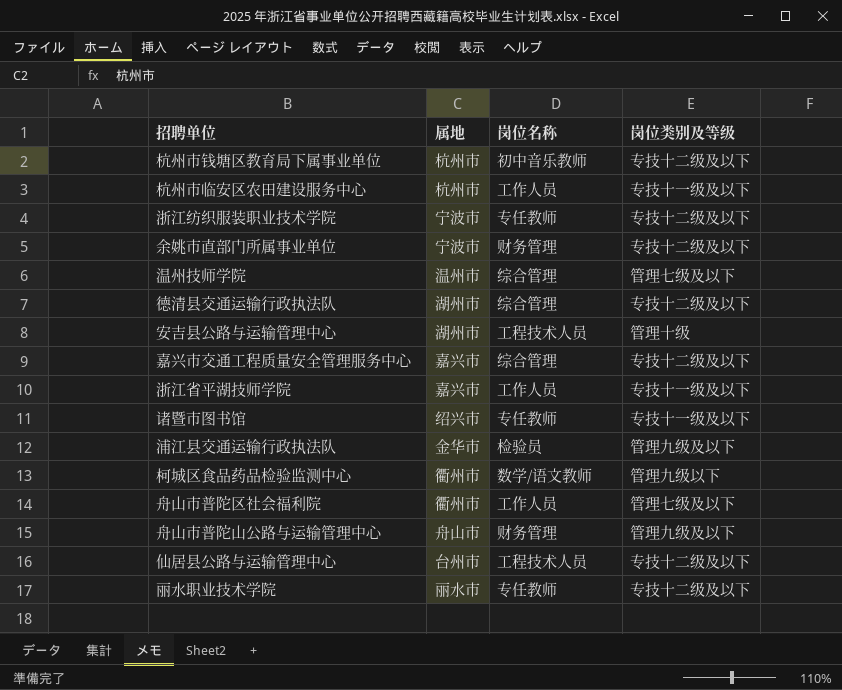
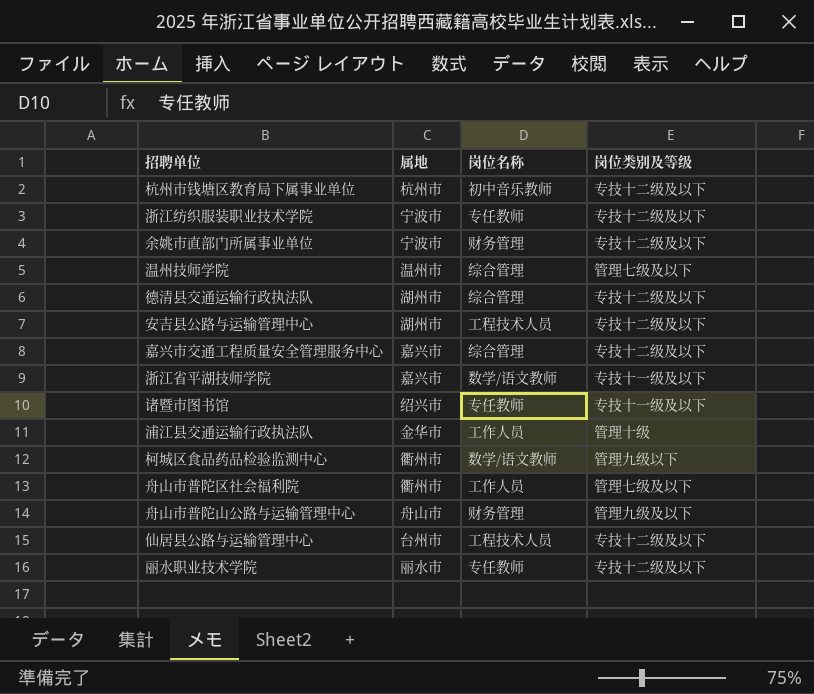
row 杭州市临安区农田建设服务中心: 杭州市 | 工作人员 | 专技十一级及以下 -> none
安吉县公路与运输管理中心 | 岗位类别及等级: 管理十级 -> 专技十二级及以下
浙江省平湖技师学院 | 岗位名称: 工作人员 -> 数学/语文教师
浦江县交通运输行政执法队 | 岗位名称: 检验员 -> 工作人员
浦江县交通运输行政执法队 | 岗位类别及等级: 管理九级及以下 -> 管理十级

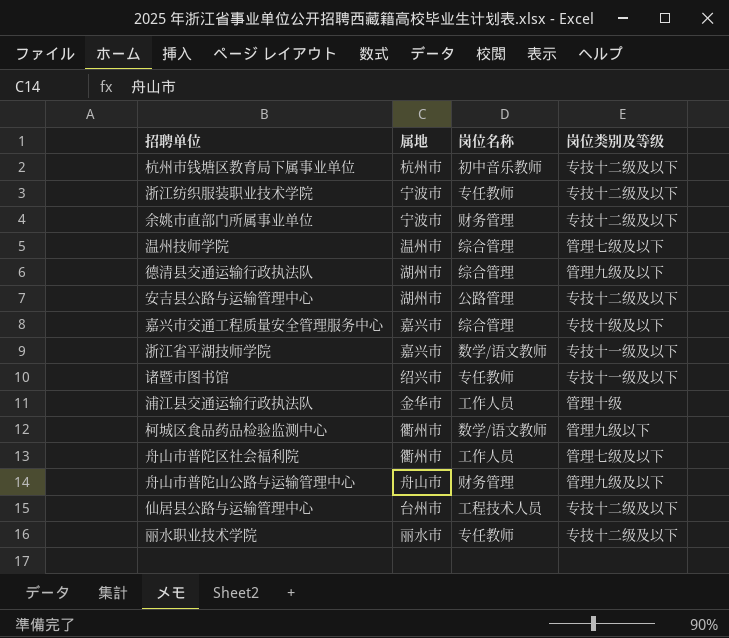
德清县交通运输行政执法队 | 岗位类别及等级: 专技十二级及以下 -> 管理九级及以下
安吉县公路与运输管理中心 | 岗位名称: 工程技术人员 -> 公路管理
嘉兴市交通工程质量安全管理服务中心 | 岗位类别及等级: 专技十二级及以下 -> 专技十级及以下

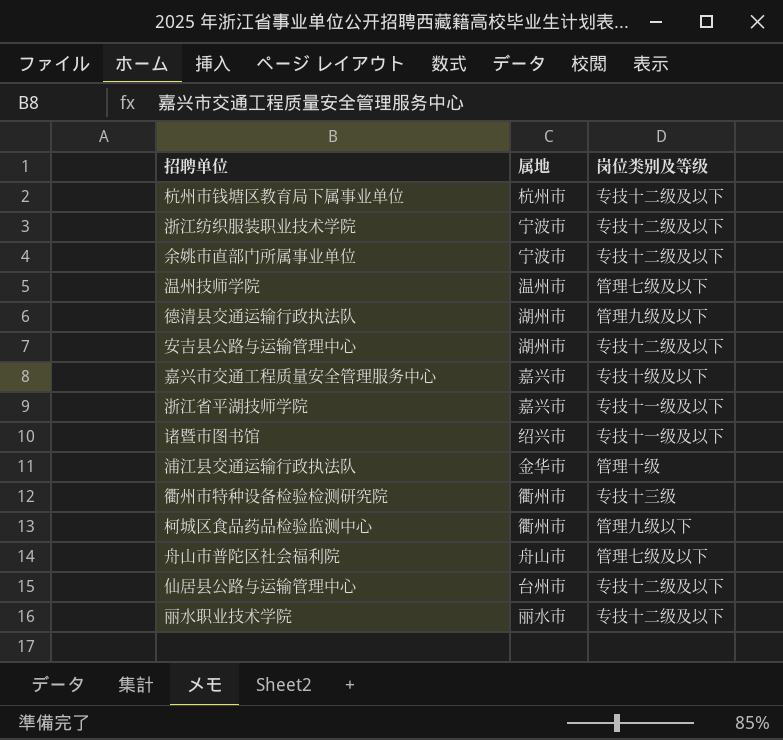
column 岗位名称 | position: 3 -> none
row 舟山市普陀山公路与运输管理中心: 舟山市 | 财务管理 | 管理九级及以下 -> none
row 衢州市特种设备检验检测研究院: none -> 衢州市 | 专技十三级
舟山市普陀区社会福利院 | 属地: 衢州市 -> 舟山市

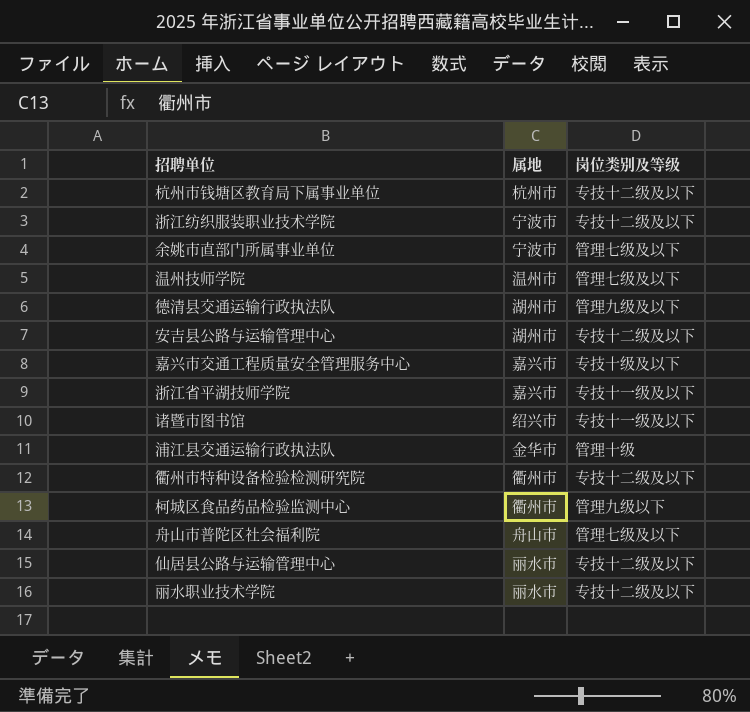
余姚市直部门所属事业单位 | 岗位类别及等级: 专技十二级及以下 -> 管理七级及以下
衢州市特种设备检验检测研究院 | 岗位类别及等级: 专技十三级 -> 专技十二级及以下
仙居县公路与运输管理中心 | 属地: 台州市 -> 丽水市

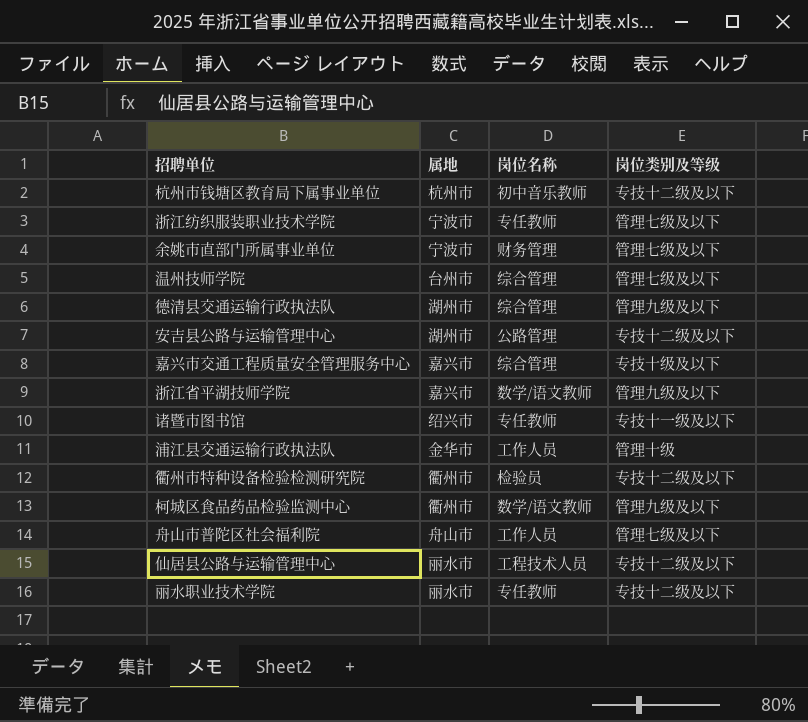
column 岗位名称 | position: none -> 3
浙江纺织服装职业技术学院 | 岗位类别及等级: 专技十二级及以下 -> 管理七级及以下
温州技师学院 | 属地: 温州市 -> 台州市
浙江省平湖技师学院 | 岗位类别及等级: 专技十一级及以下 -> 管理九级及以下
柯城区食品药品检验监测中心 | 岗位类别及等级: 管理九级以下 -> 管理九级及以下

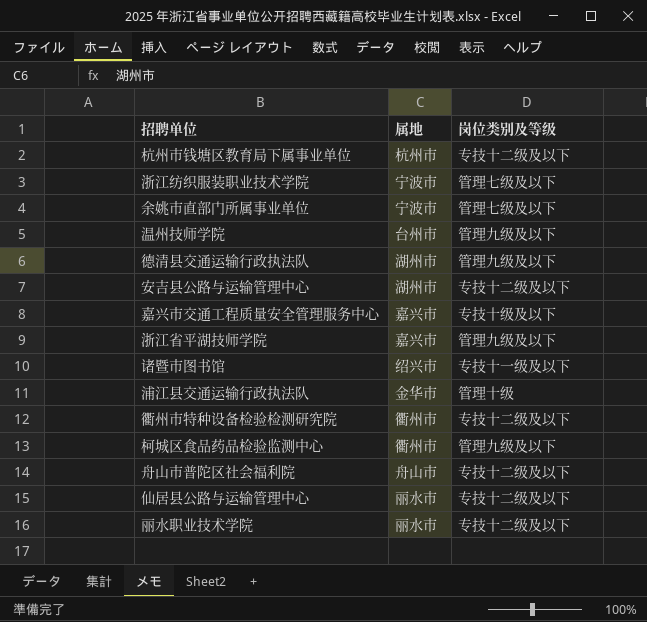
column 岗位名称 | position: 3 -> none
温州技师学院 | 岗位类别及等级: 管理七级及以下 -> 管理九级及以下
舟山市普陀区社会福利院 | 岗位类别及等级: 管理七级及以下 -> 专技十二级及以下

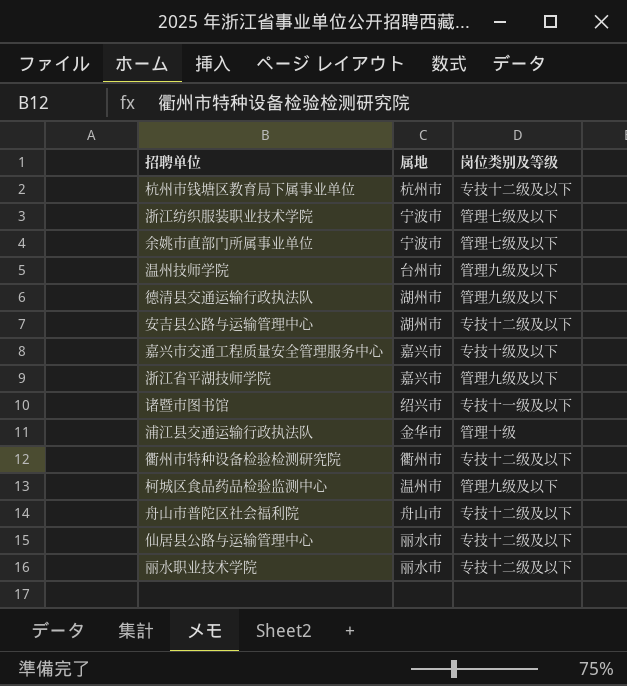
柯城区食品药品检验监测中心 | 属地: 衢州市 -> 温州市

